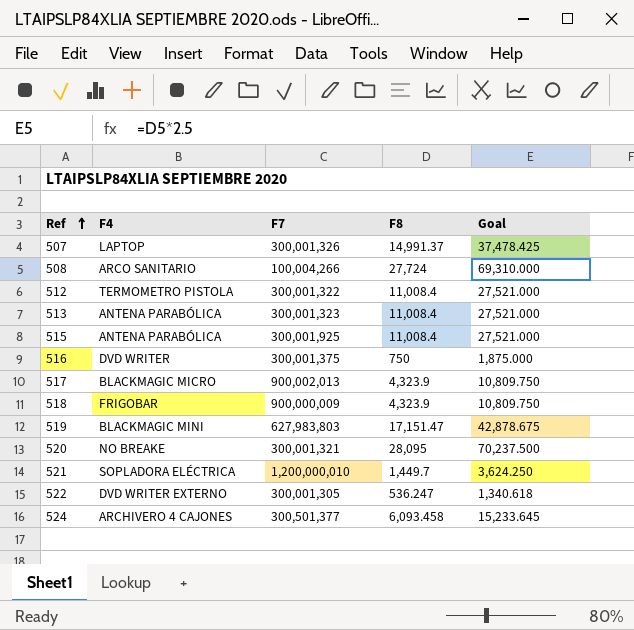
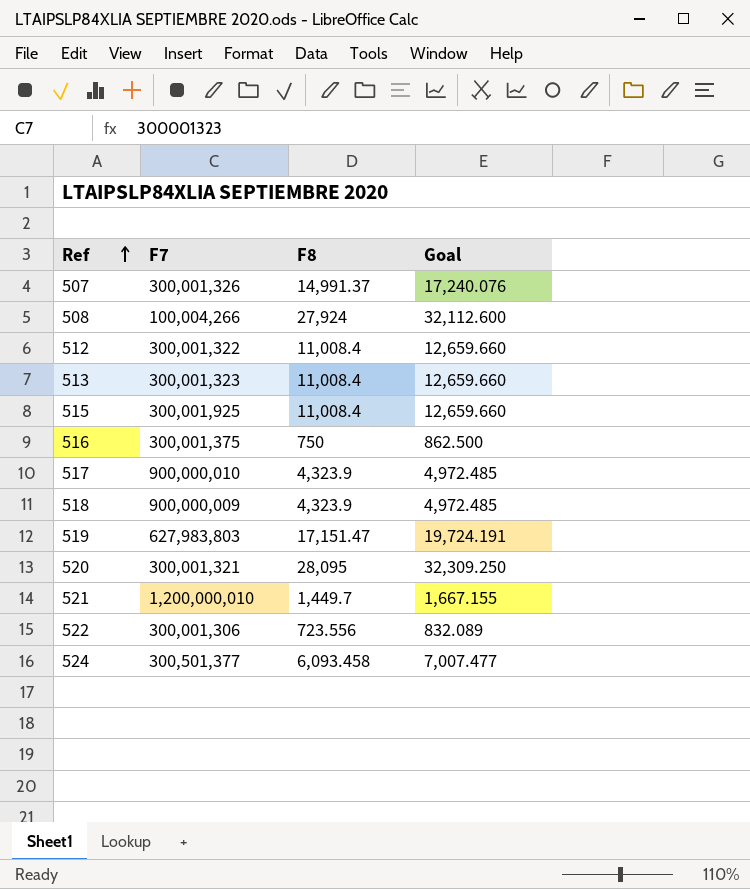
column F4 | position: 2 -> none
column Goal | formula: [F8] * 2.5 -> [F8] * 1.15
508 | F8: 27,724 -> 27,924
517 | F7: 900,002,013 -> 900,000,010
522 | F7: 300,001,305 -> 300,001,306
522 | F8: 536.247 -> 723.556

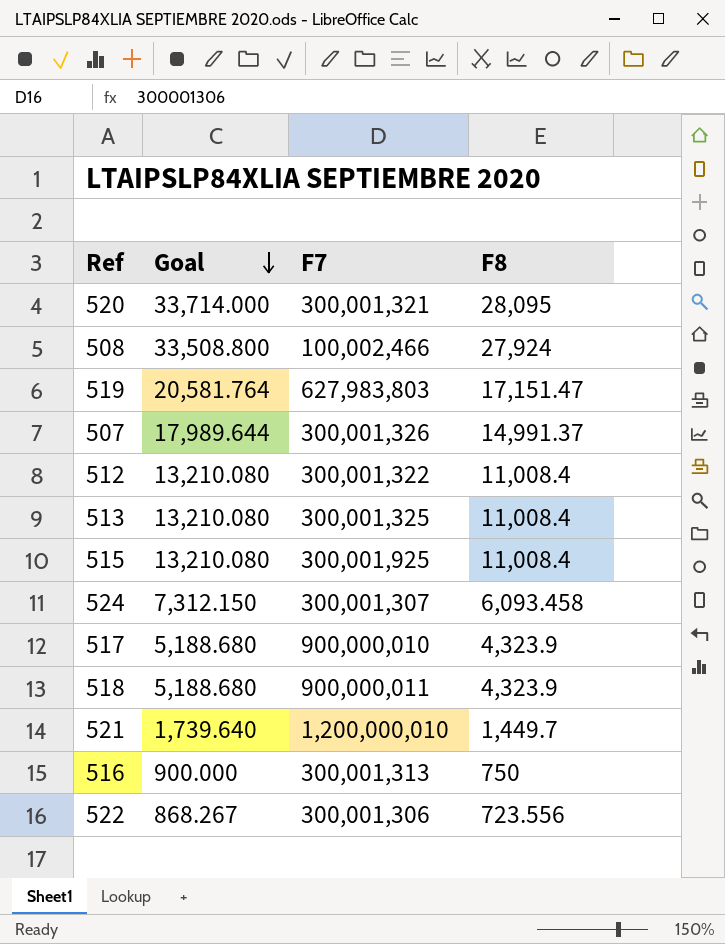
row order: Ref ascending -> Goal descending
column Goal | formula: [F8] * 1.15 -> [F8] * 1.2
column Goal | position: 4 -> 2
508 | F7: 100,004,266 -> 100,002,466
513 | F7: 300,001,323 -> 300,001,325
524 | F7: 300,501,377 -> 300,001,307
518 | F7: 900,000,009 -> 900,000,011
516 | F7: 300,001,375 -> 300,001,313

